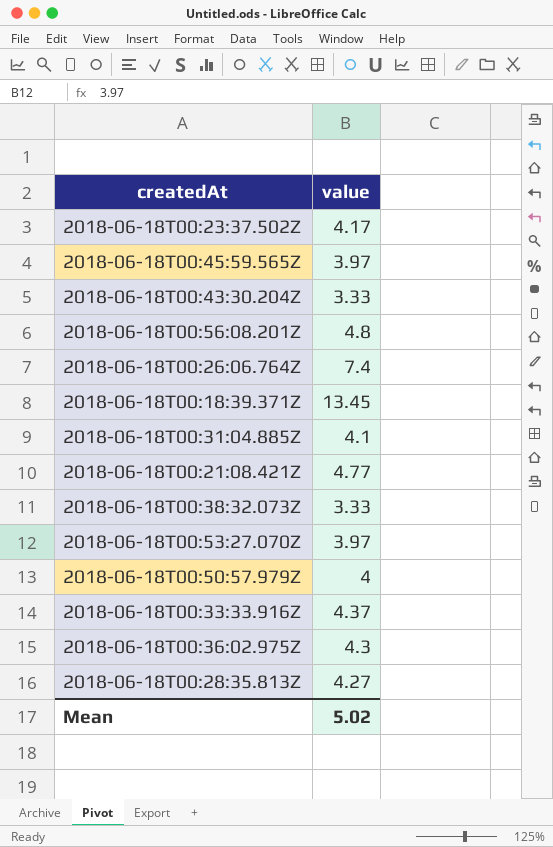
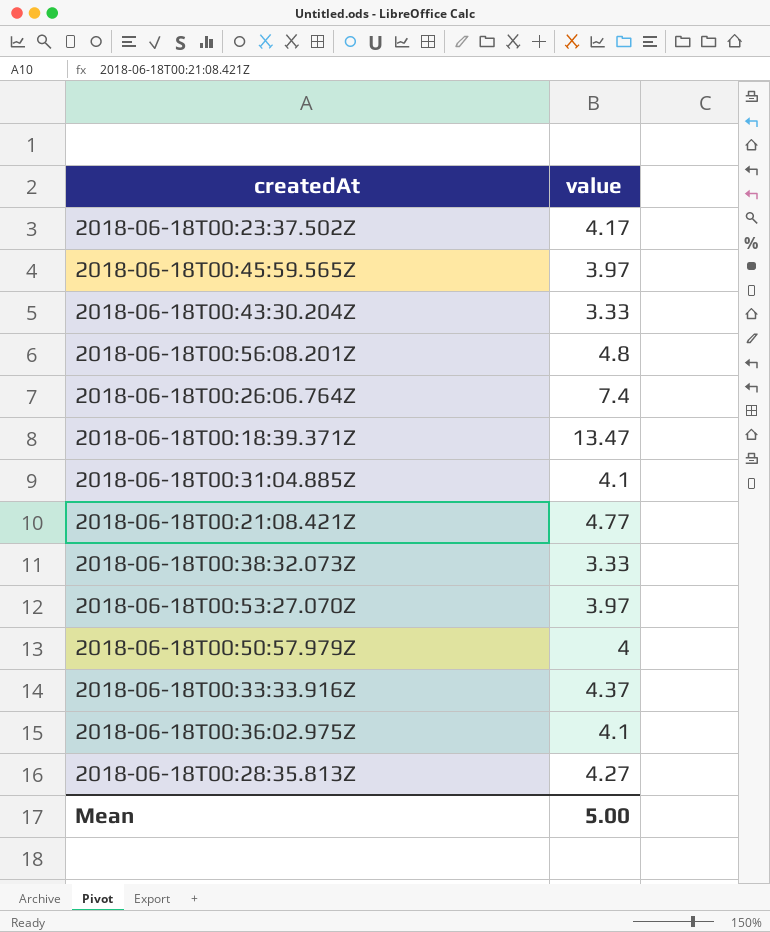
2018-06-18T00:18:39.371Z | value: 13.45 -> 13.47
2018-06-18T00:36:02.975Z | value: 4.3 -> 4.1
Mean | value: 5.02 -> 5.00

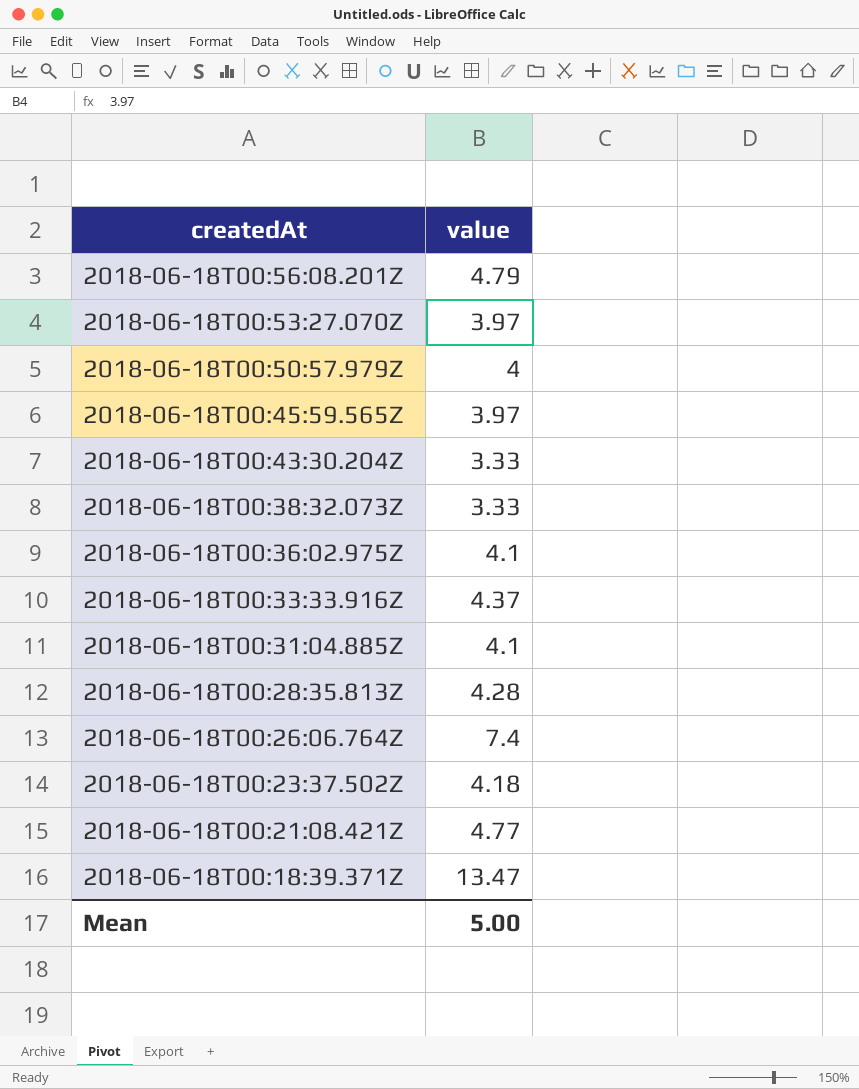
row order: none -> createdAt descending
2018-06-18T00:56:08.201Z | value: 4.8 -> 4.79
2018-06-18T00:28:35.813Z | value: 4.27 -> 4.28
2018-06-18T00:23:37.502Z | value: 4.17 -> 4.18

